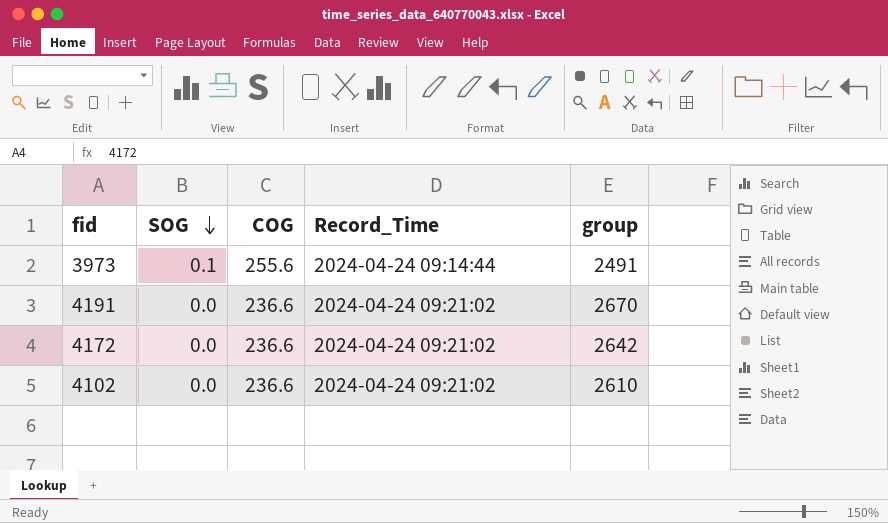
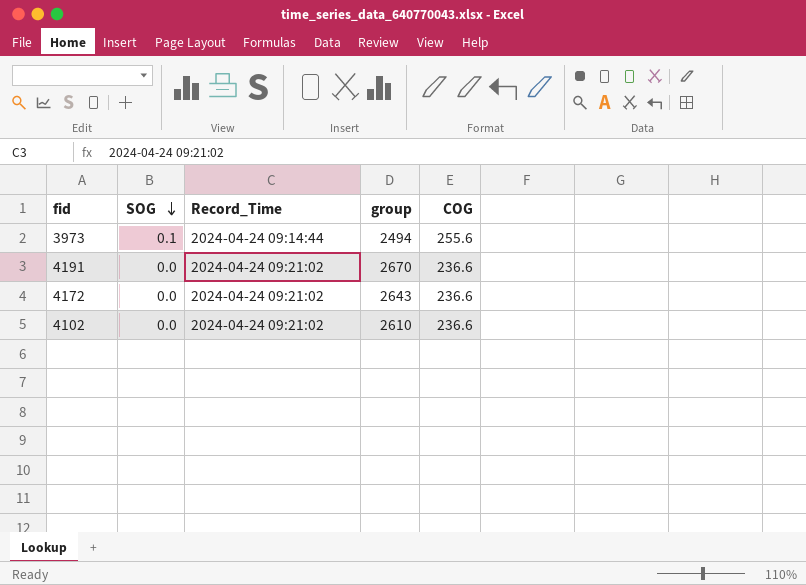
column COG | position: 3 -> 5
3973 | group: 2491 -> 2494
4172 | group: 2642 -> 2643

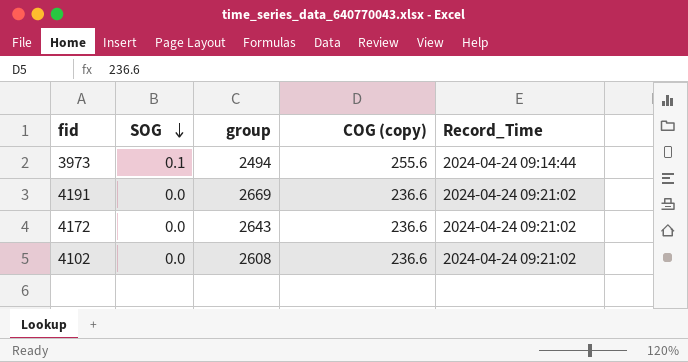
column name: COG -> COG (copy)
column Record_Time | position: 3 -> 5
4191 | group: 2670 -> 2669
4102 | group: 2610 -> 2608

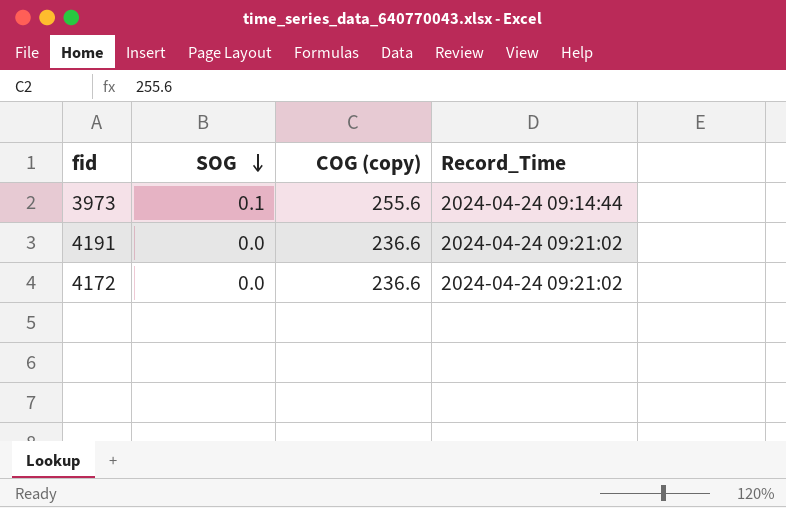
column group | position: 3 -> none
row 4102: 0.0 | 2608 | 236.6 | 2024-04-24 09:21:02 -> none

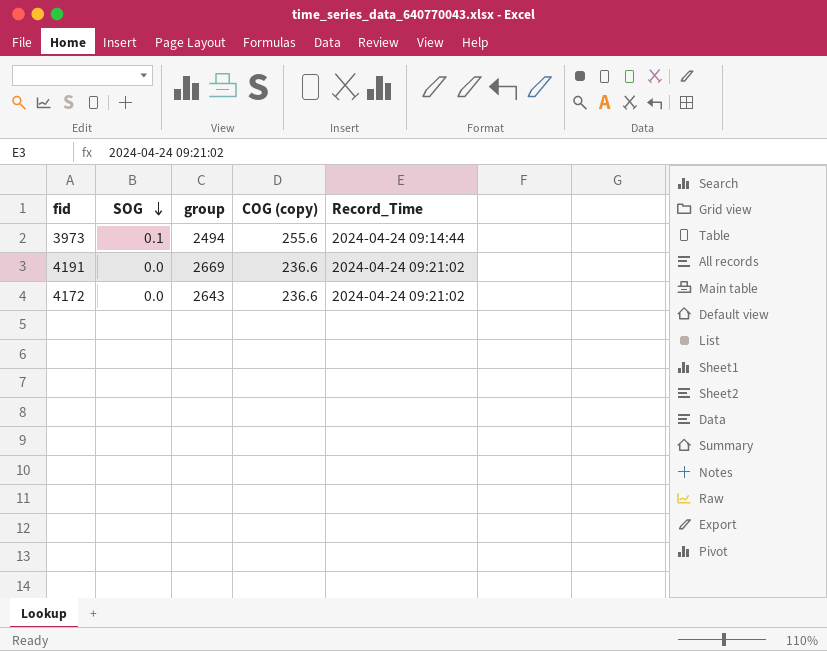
column group | position: none -> 3

